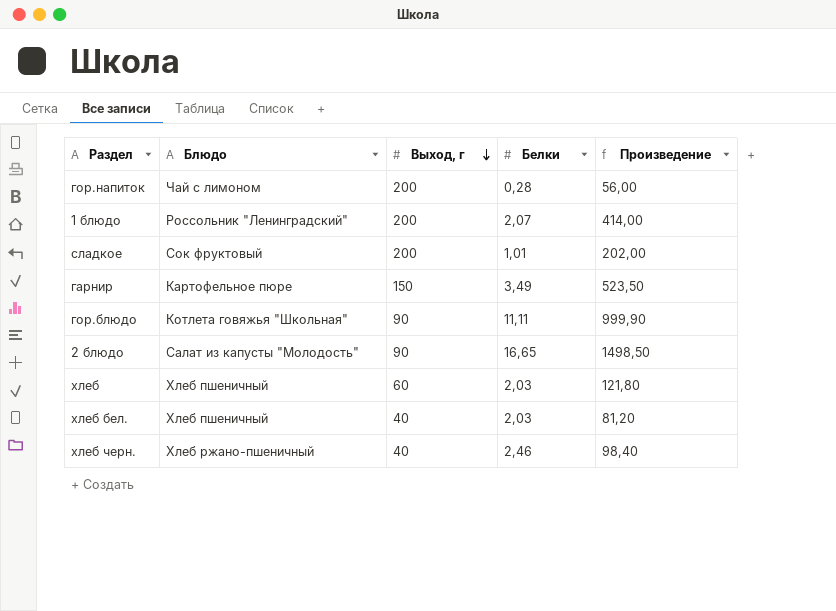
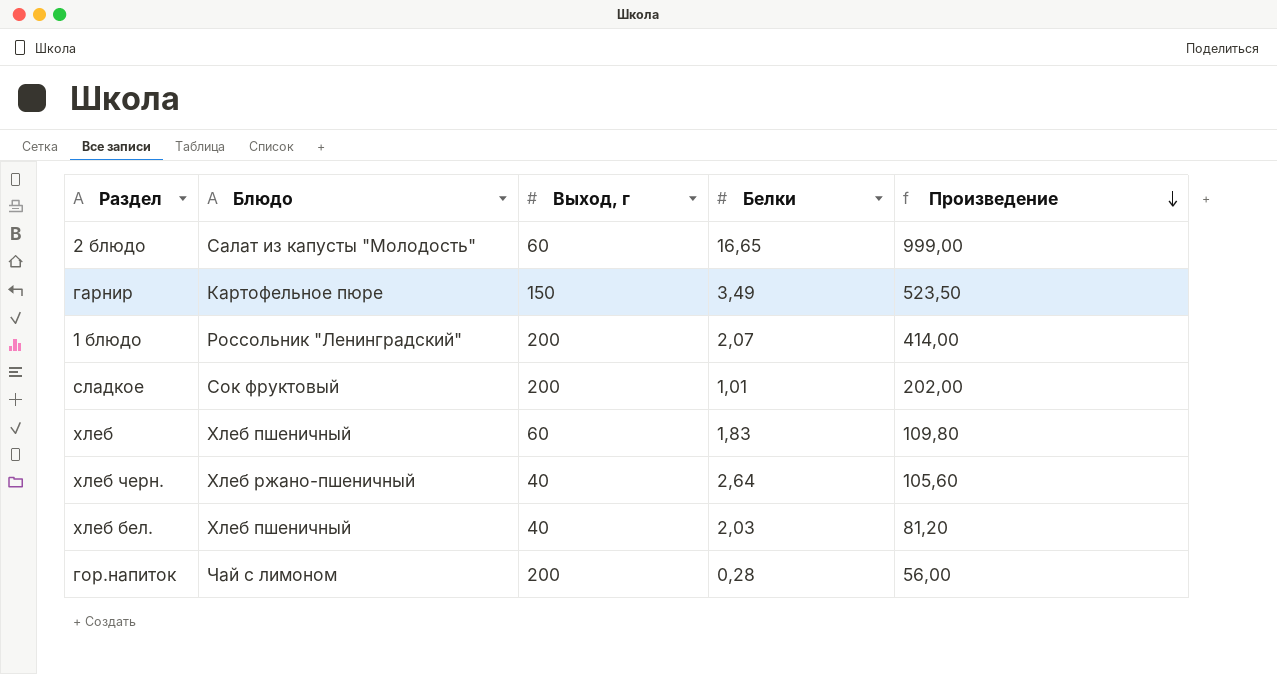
row order: Выход, г descending -> Произведение descending
row гор.блюдо: Котлета говяжья "Школьная" | 90 | 11,11 | 999,90 -> none
2 блюдо | Выход, г: 90 -> 60
2 блюдо | Произведение: 1498,50 -> 999,00
хлеб | Белки: 2,03 -> 1,83
хлеб | Произведение: 121,80 -> 109,80
хлеб черн. | Белки: 2,46 -> 2,64
хлеб черн. | Произведение: 98,40 -> 105,60

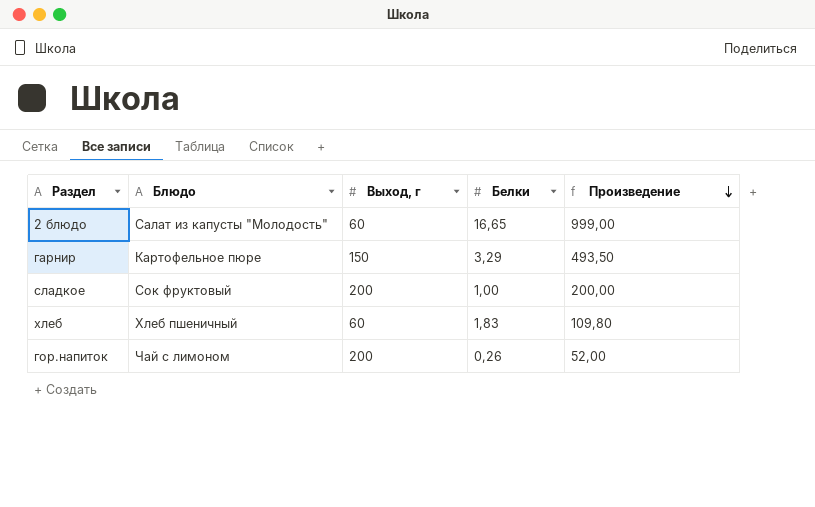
row 1 блюдо: Россольник "Ленинградский" | 200 | 2,07 | 414,00 -> none
row хлеб черн.: Хлеб ржано-пшеничный | 40 | 2,64 | 105,60 -> none
row хлеб бел.: Хлеб пшеничный | 40 | 2,03 | 81,20 -> none
гарнир | Белки: 3,49 -> 3,29
гарнир | Произведение: 523,50 -> 493,50
сладкое | Белки: 1,01 -> 1,00
сладкое | Произведение: 202,00 -> 200,00
гор.напиток | Белки: 0,28 -> 0,26
гор.напиток | Произведение: 56,00 -> 52,00

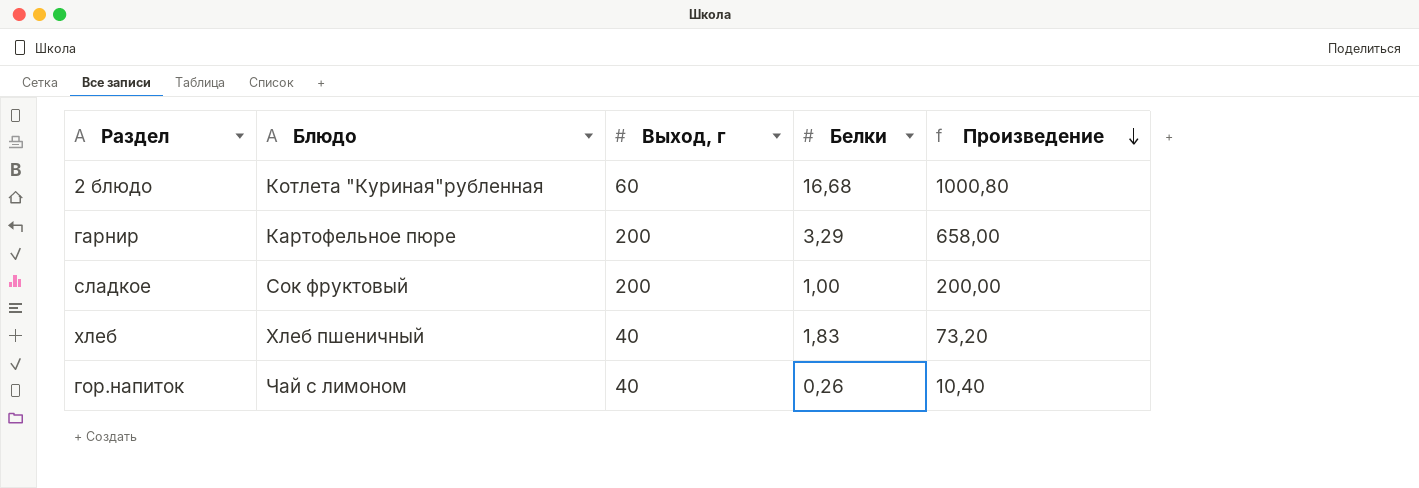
2 блюдо | Блюдо: Салат из капусты "Молодость" -> Котлета "Куриная"рубленная
2 блюдо | Белки: 16,65 -> 16,68
2 блюдо | Произведение: 999,00 -> 1000,80
гарнир | Выход, г: 150 -> 200
гарнир | Произведение: 493,50 -> 658,00
хлеб | Выход, г: 60 -> 40
хлеб | Произведение: 109,80 -> 73,20
гор.напиток | Выход, г: 200 -> 40
гор.напиток | Произведение: 52,00 -> 10,40

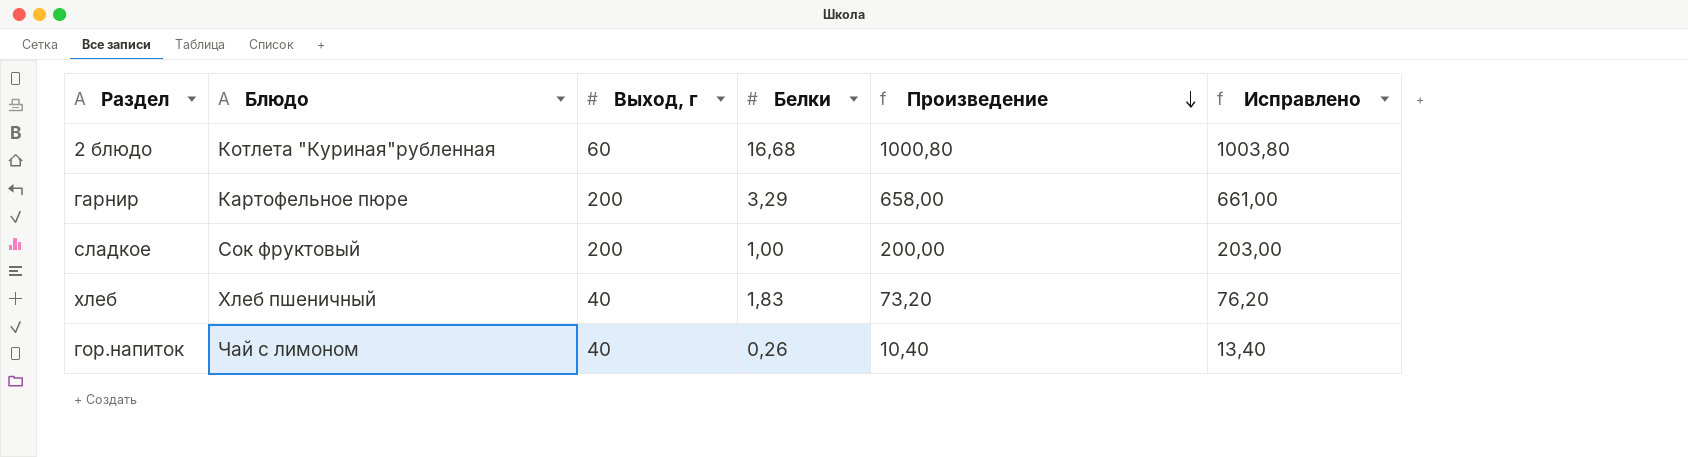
column Исправлено | formula: none -> [Произведение] + 3

